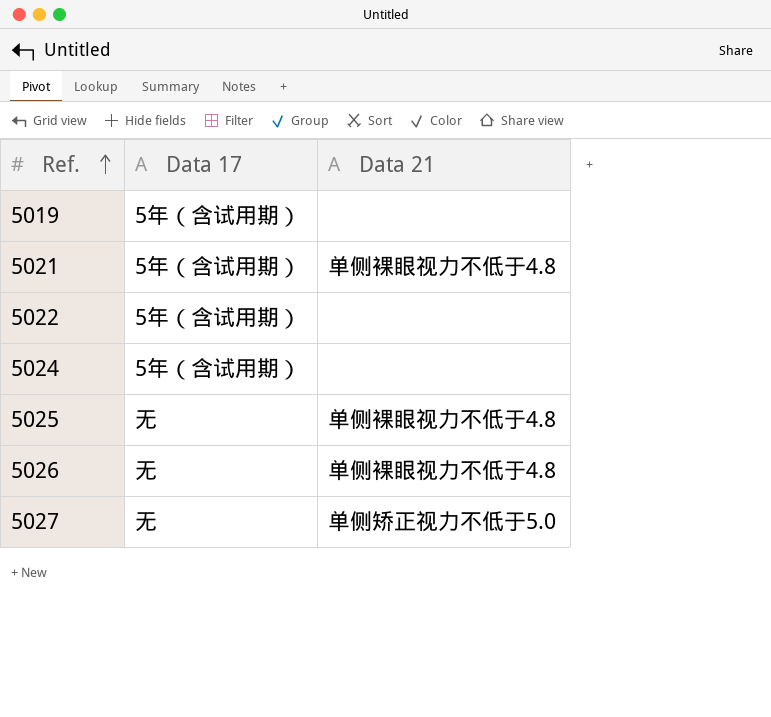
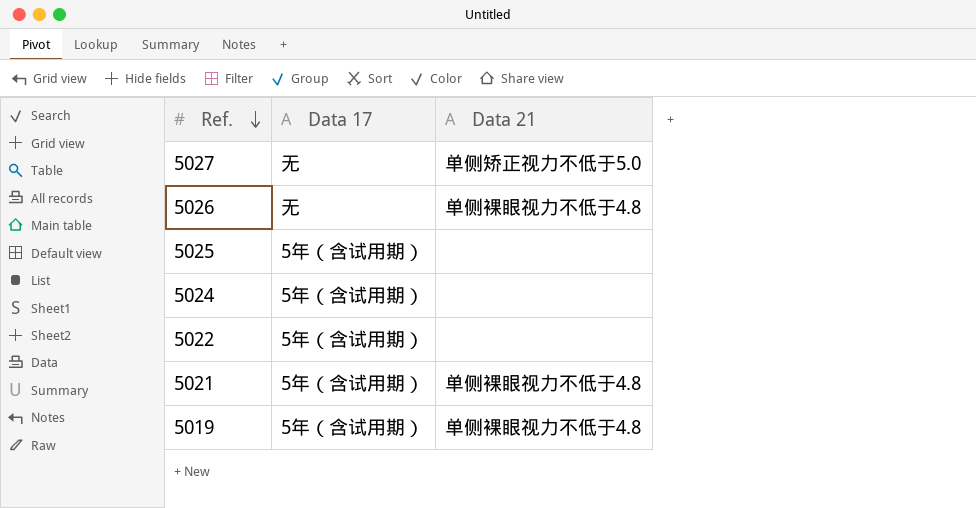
row order: Ref. ascending -> Ref. descending
5025 | Data 17: 无 -> 5年（含试用期）
5025 | Data 21: 单侧裸眼视力不低于4.8 -> none
5019 | Data 21: none -> 单侧裸眼视力不低于4.8

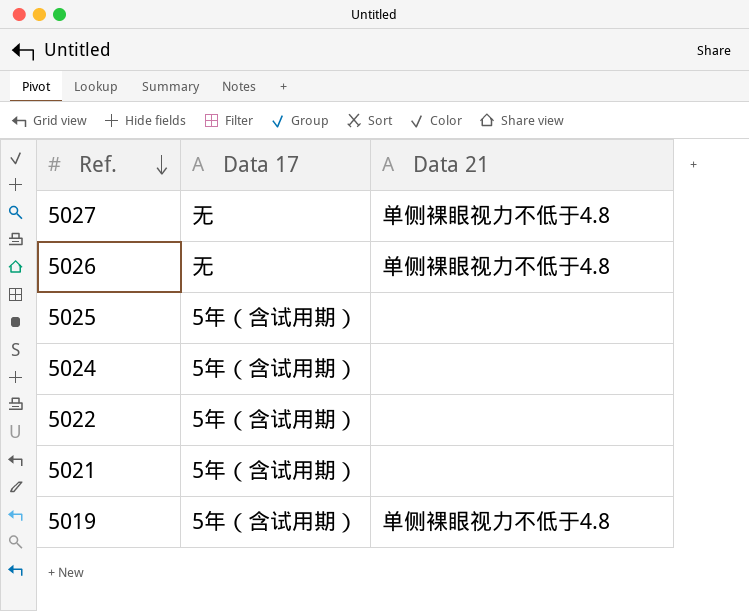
5027 | Data 21: 单侧矫正视力不低于5.0 -> 单侧裸眼视力不低于4.8
5021 | Data 21: 单侧裸眼视力不低于4.8 -> none

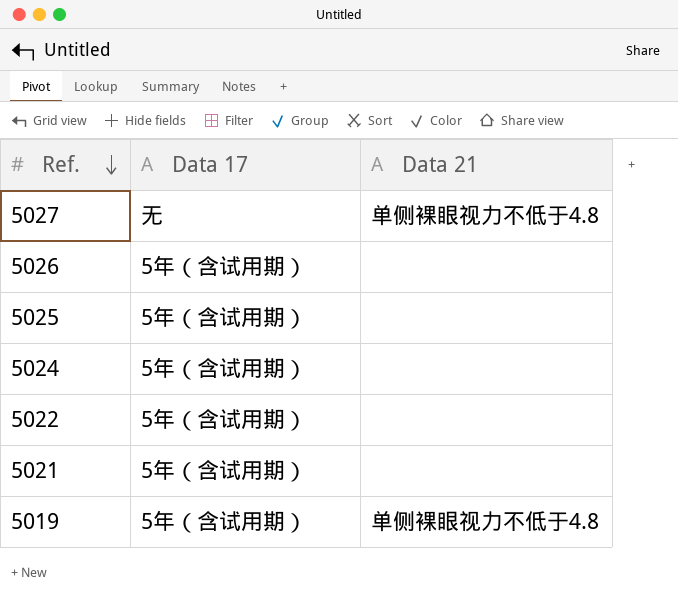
5026 | Data 17: 无 -> 5年（含试用期）
5026 | Data 21: 单侧裸眼视力不低于4.8 -> none

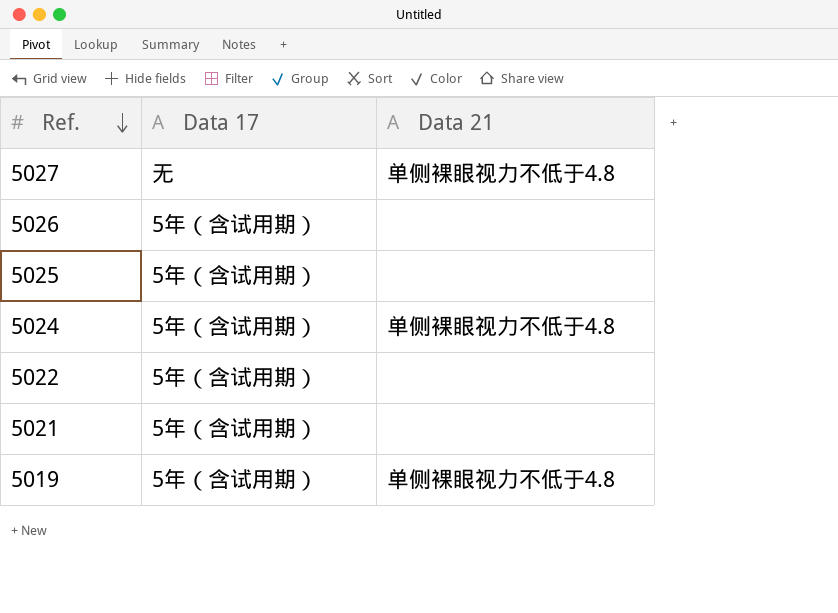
5024 | Data 21: none -> 单侧裸眼视力不低于4.8

